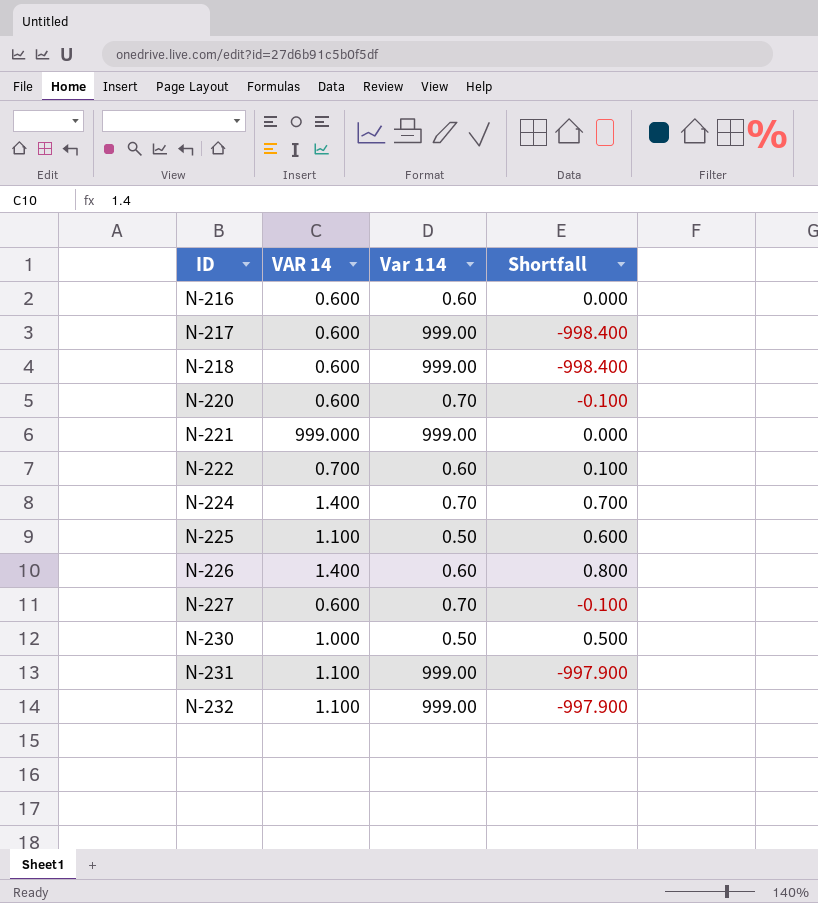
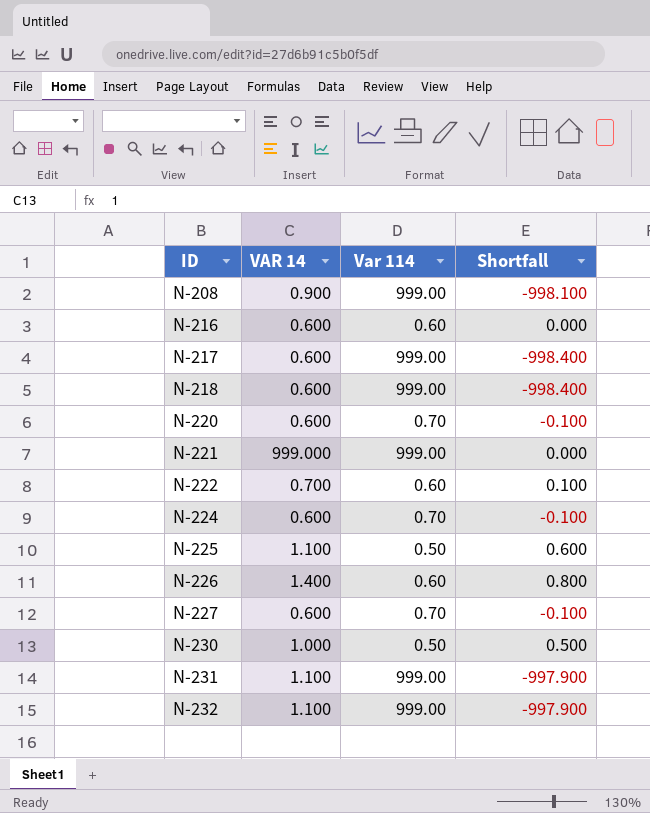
row N-208: none -> 0.900 | 999.00 | -998.100
N-224 | VAR 14: 1.400 -> 0.600
N-224 | Shortfall: 0.700 -> -0.100

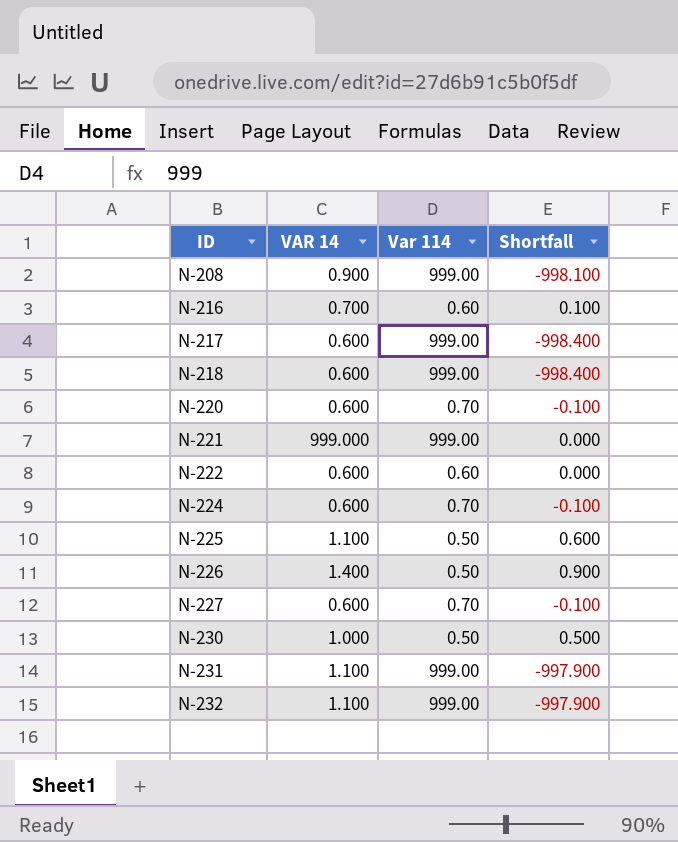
N-216 | VAR 14: 0.600 -> 0.700
N-216 | Shortfall: 0.000 -> 0.100
N-222 | VAR 14: 0.700 -> 0.600
N-222 | Shortfall: 0.100 -> 0.000
N-226 | Var 114: 0.60 -> 0.50
N-226 | Shortfall: 0.800 -> 0.900

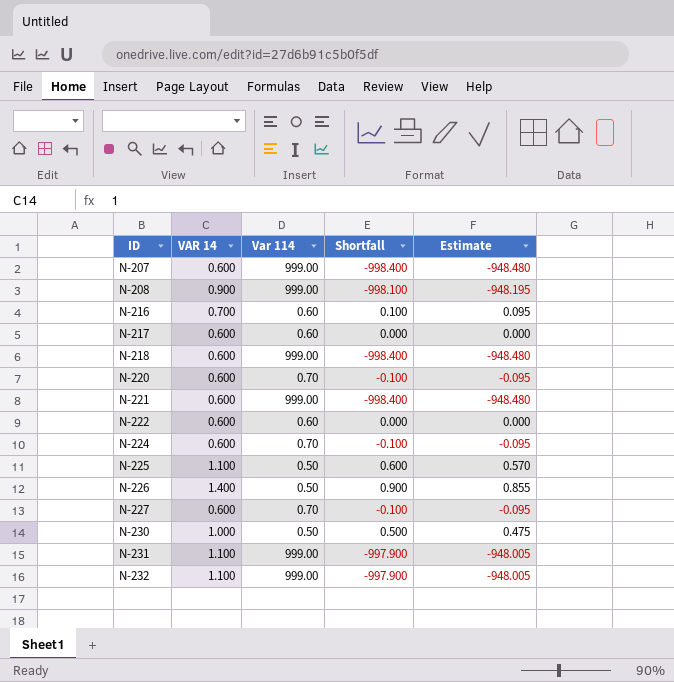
column Estimate | formula: none -> [Shortfall] * 0.95
row N-207: none -> 0.600 | 999.00 | -998.400 | -948.480
N-217 | Var 114: 999.00 -> 0.60
N-217 | Shortfall: -998.400 -> 0.000
N-221 | VAR 14: 999.000 -> 0.600
N-221 | Shortfall: 0.000 -> -998.400

